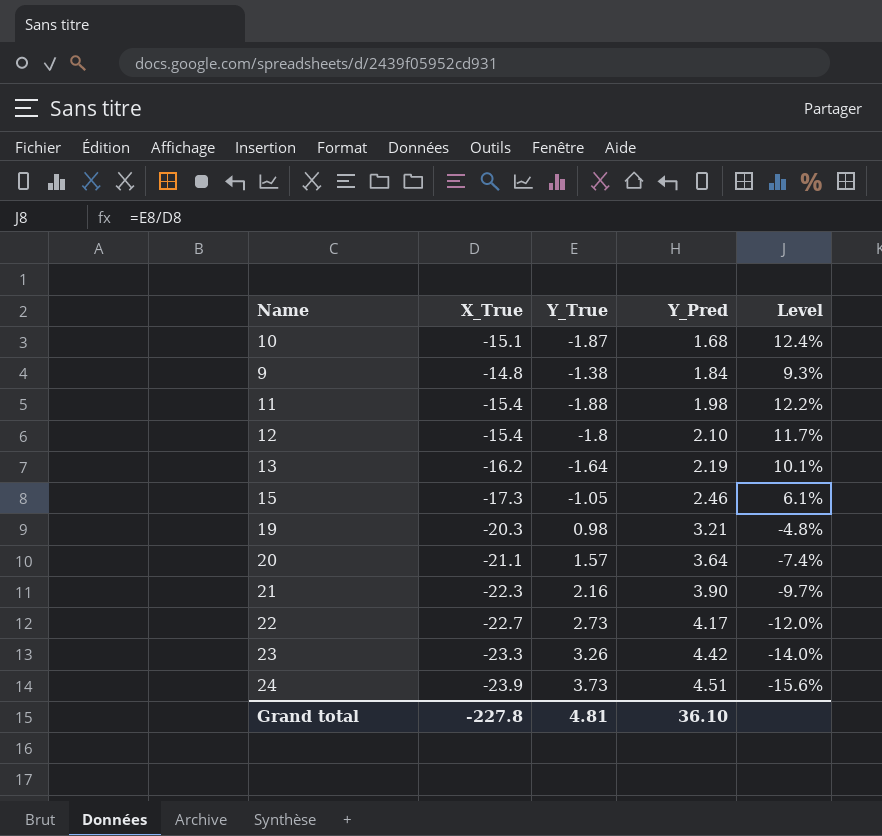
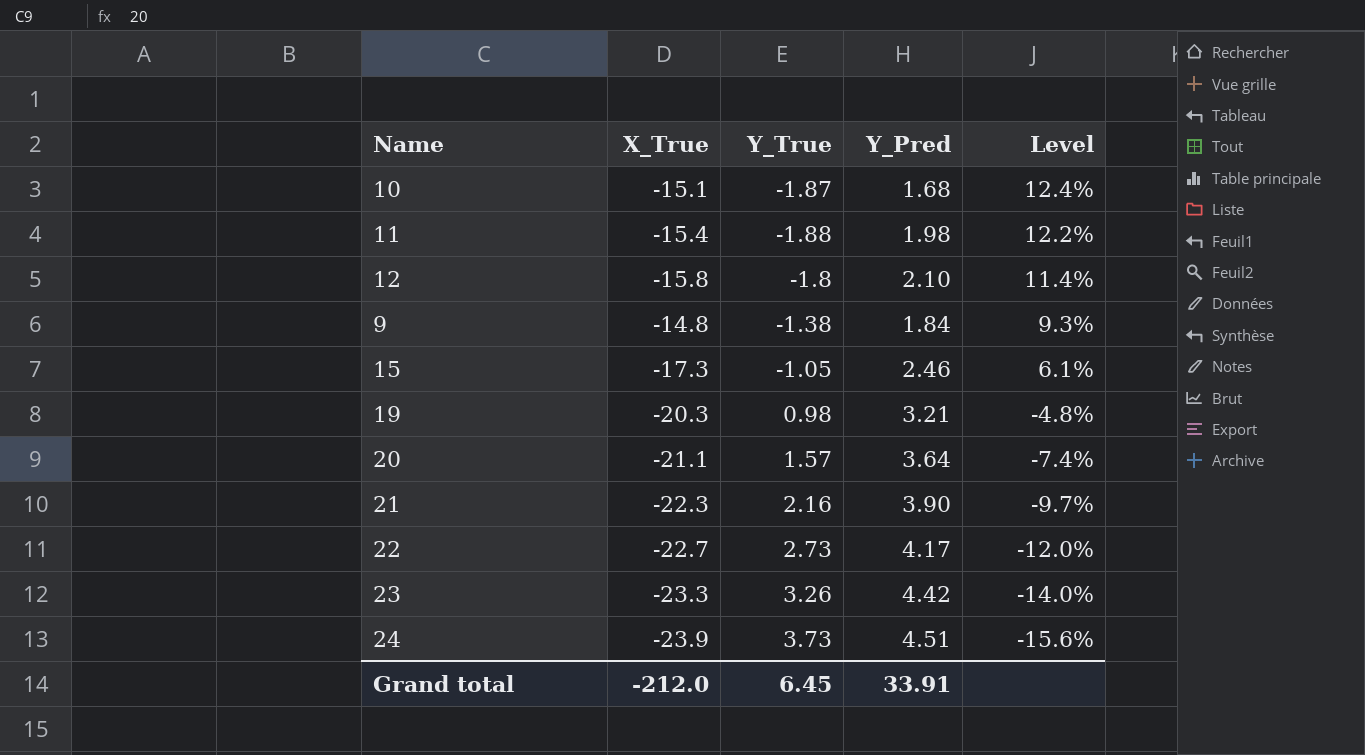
row order: Y_Pred ascending -> Level descending
row 13: -16.2 | -1.64 | 2.19 | 10.1% -> none
12 | X_True: -15.4 -> -15.8
12 | Level: 11.7% -> 11.4%
Grand total | X_True: -227.8 -> -212.0
Grand total | Y_True: 4.81 -> 6.45
Grand total | Y_Pred: 36.10 -> 33.91

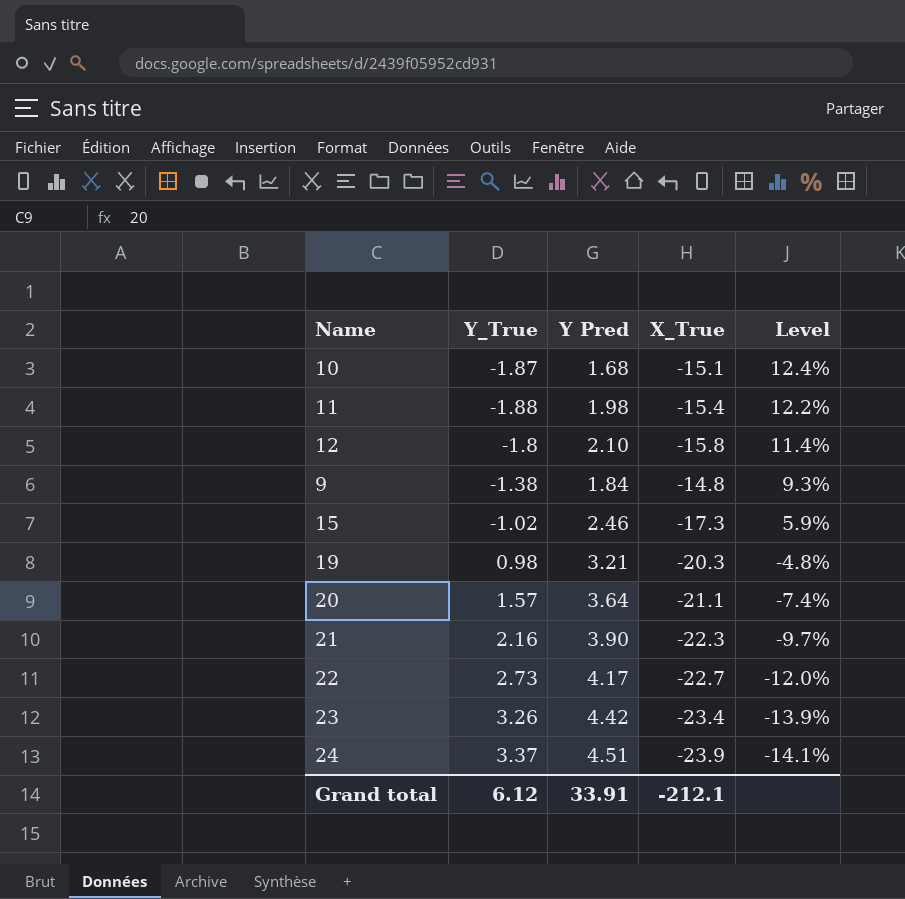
column name: Y_Pred -> Y Pred
column X_True | position: 2 -> 4
15 | Y_True: -1.05 -> -1.02
15 | Level: 6.1% -> 5.9%
23 | X_True: -23.3 -> -23.4
23 | Level: -14.0% -> -13.9%
24 | Y_True: 3.73 -> 3.37
24 | Level: -15.6% -> -14.1%
Grand total | Y_True: 6.45 -> 6.12
Grand total | X_True: -212.0 -> -212.1

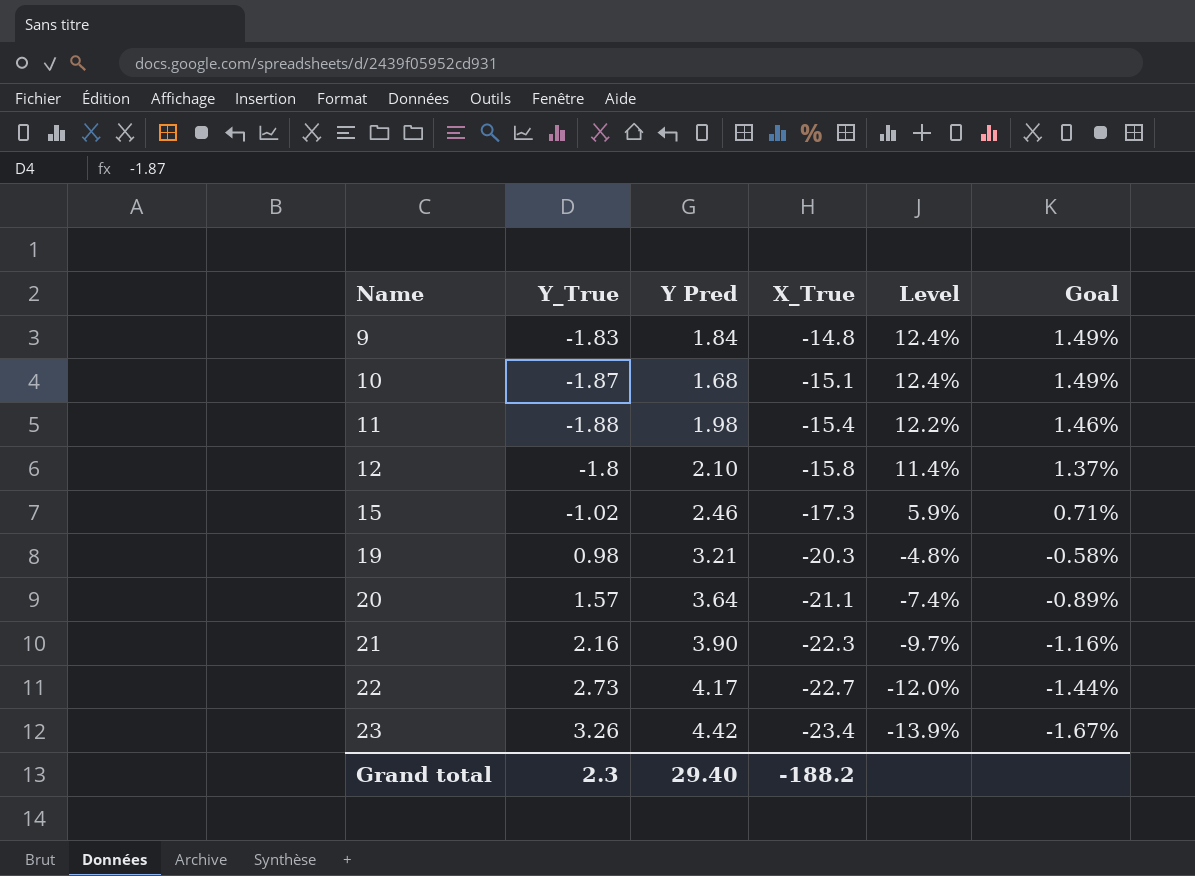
row order: Level descending -> Name ascending
column Goal | formula: none -> [Level] * 0.12
row 24: 3.37 | 4.51 | -23.9 | -14.1% -> none
9 | Y_True: -1.38 -> -1.83
9 | Level: 9.3% -> 12.4%
Grand total | Y_True: 6.12 -> 2.3
Grand total | Y Pred: 33.91 -> 29.40
Grand total | X_True: -212.1 -> -188.2

